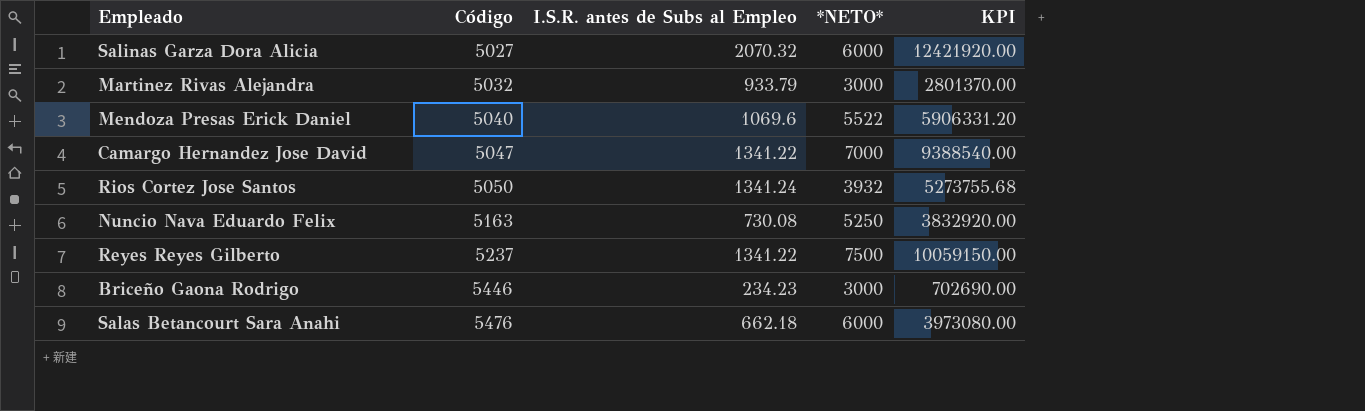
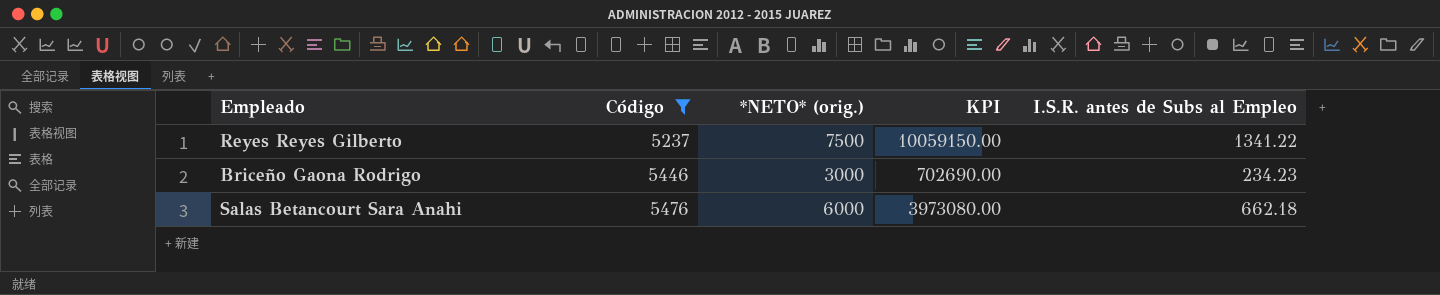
filter: none -> Código >= 5237
column name: *NETO* -> *NETO* (orig.)
column I.S.R. antes de Subs al Empleo | position: 3 -> 5

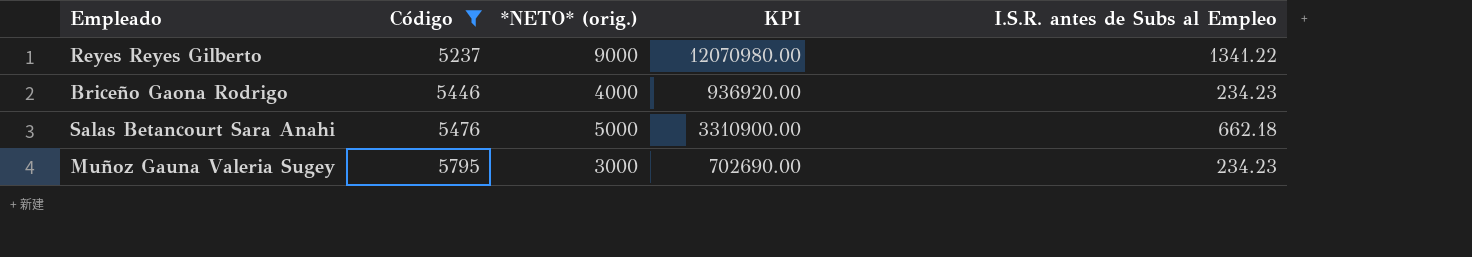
Reyes Reyes Gilberto | *NETO* (orig.): 7500 -> 9000
Reyes Reyes Gilberto | KPI: 10059150.00 -> 12070980.00
Briceño Gaona Rodrigo | *NETO* (orig.): 3000 -> 4000
Briceño Gaona Rodrigo | KPI: 702690.00 -> 936920.00
Salas Betancourt Sara Anahi | *NETO* (orig.): 6000 -> 5000
Salas Betancourt Sara Anahi | KPI: 3973080.00 -> 3310900.00
row Muñoz Gauna Valeria Sugey: none -> 5795 | 3000 | 702690.00 | 234.23

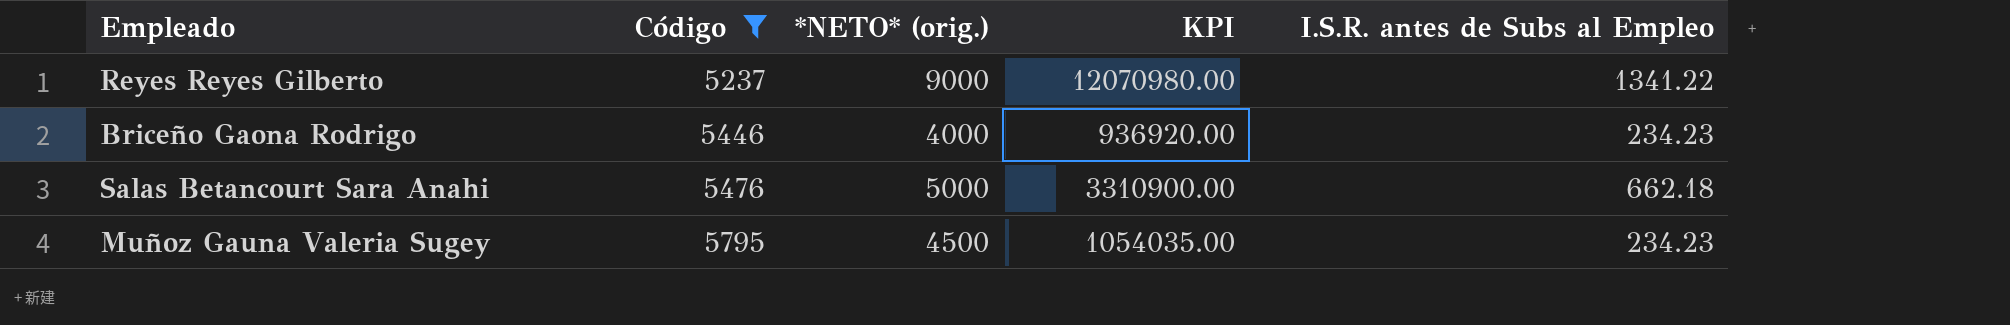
Muñoz Gauna Valeria Sugey | *NETO* (orig.): 3000 -> 4500
Muñoz Gauna Valeria Sugey | KPI: 702690.00 -> 1054035.00

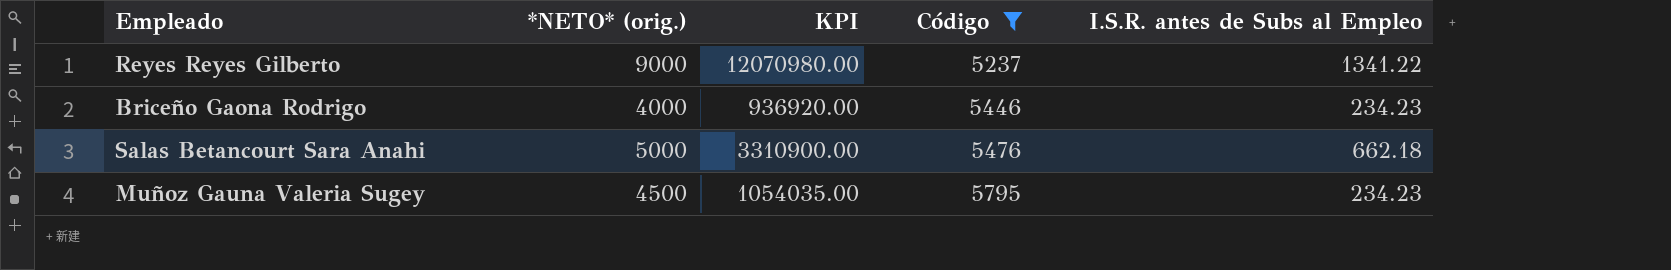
column Código | position: 2 -> 4

